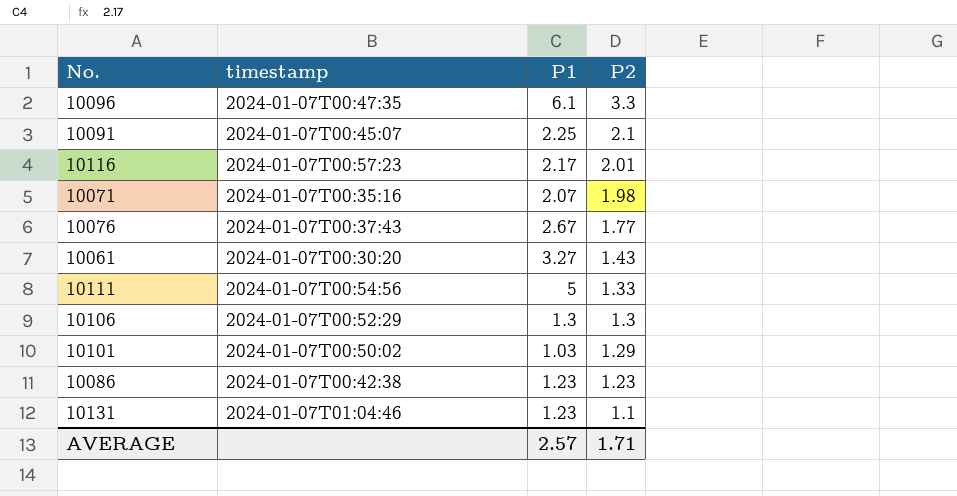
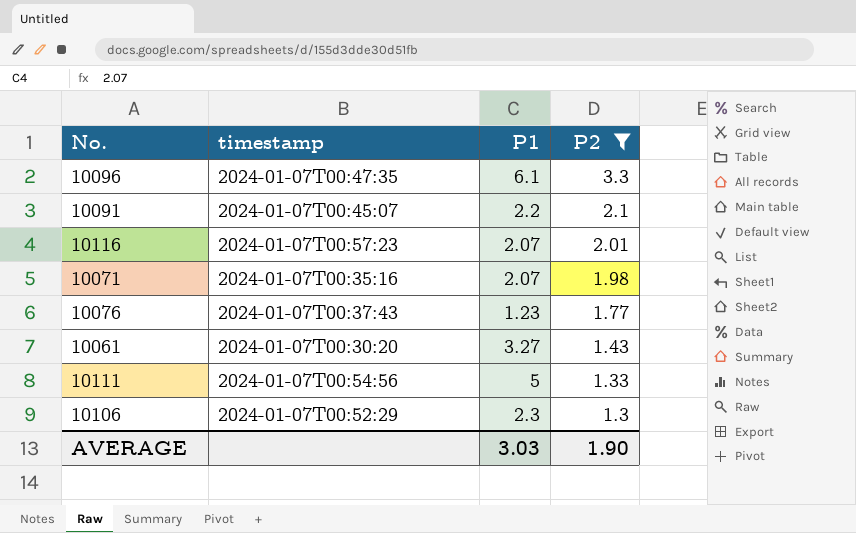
filter: none -> P2 >= 1.3
10091 | P1: 2.25 -> 2.2
10116 | P1: 2.17 -> 2.07
10076 | P1: 2.67 -> 1.23
10106 | P1: 1.3 -> 2.3
AVERAGE | P1: 2.57 -> 3.03
AVERAGE | P2: 1.71 -> 1.90

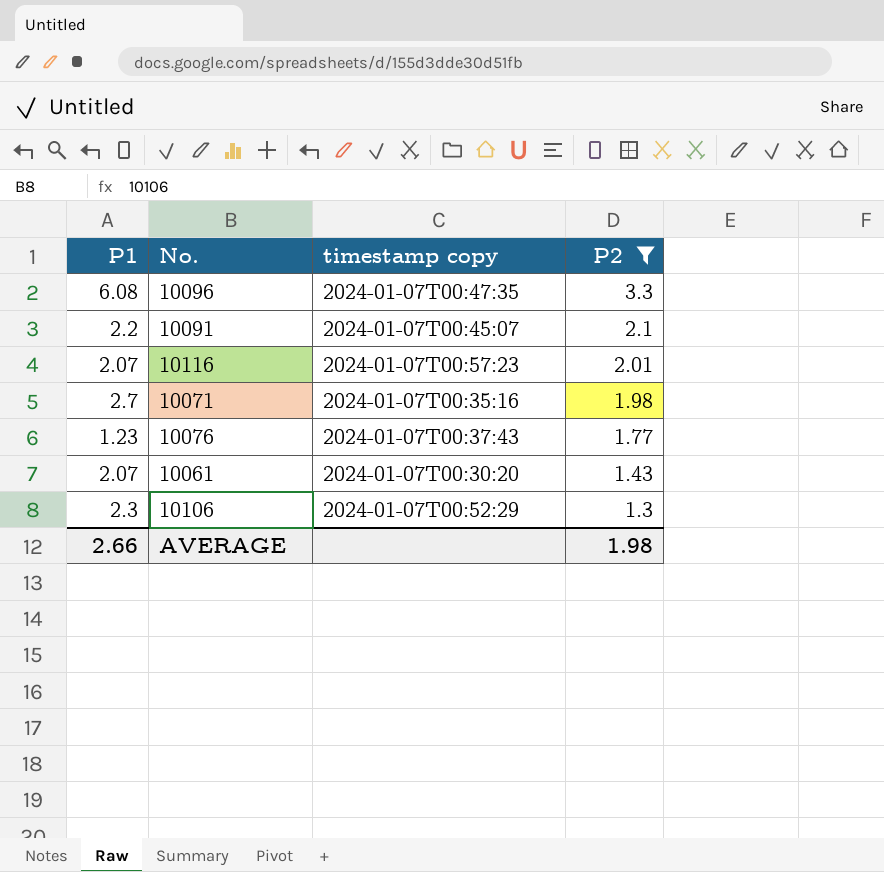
column P1 | position: 3 -> 1
column name: timestamp -> timestamp copy
row 10111: 2024-01-07T00:54:56 | 5 | 1.33 -> none
10096 | P1: 6.1 -> 6.08
10071 | P1: 2.07 -> 2.7
10061 | P1: 3.27 -> 2.07
AVERAGE | P1: 3.03 -> 2.66
AVERAGE | P2: 1.90 -> 1.98

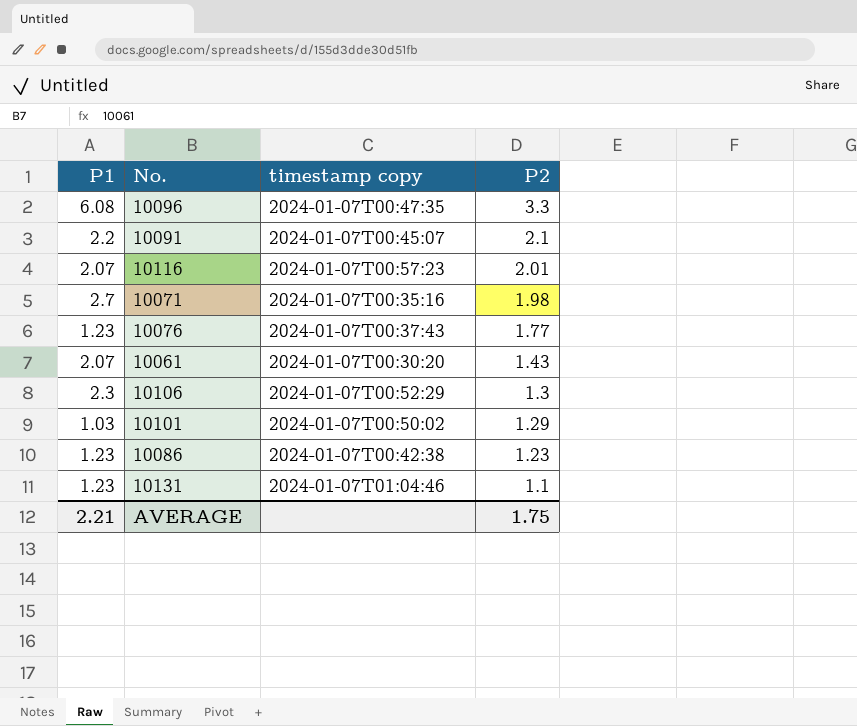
filter: P2 >= 1.3 -> none
AVERAGE | P1: 2.66 -> 2.21
AVERAGE | P2: 1.98 -> 1.75

